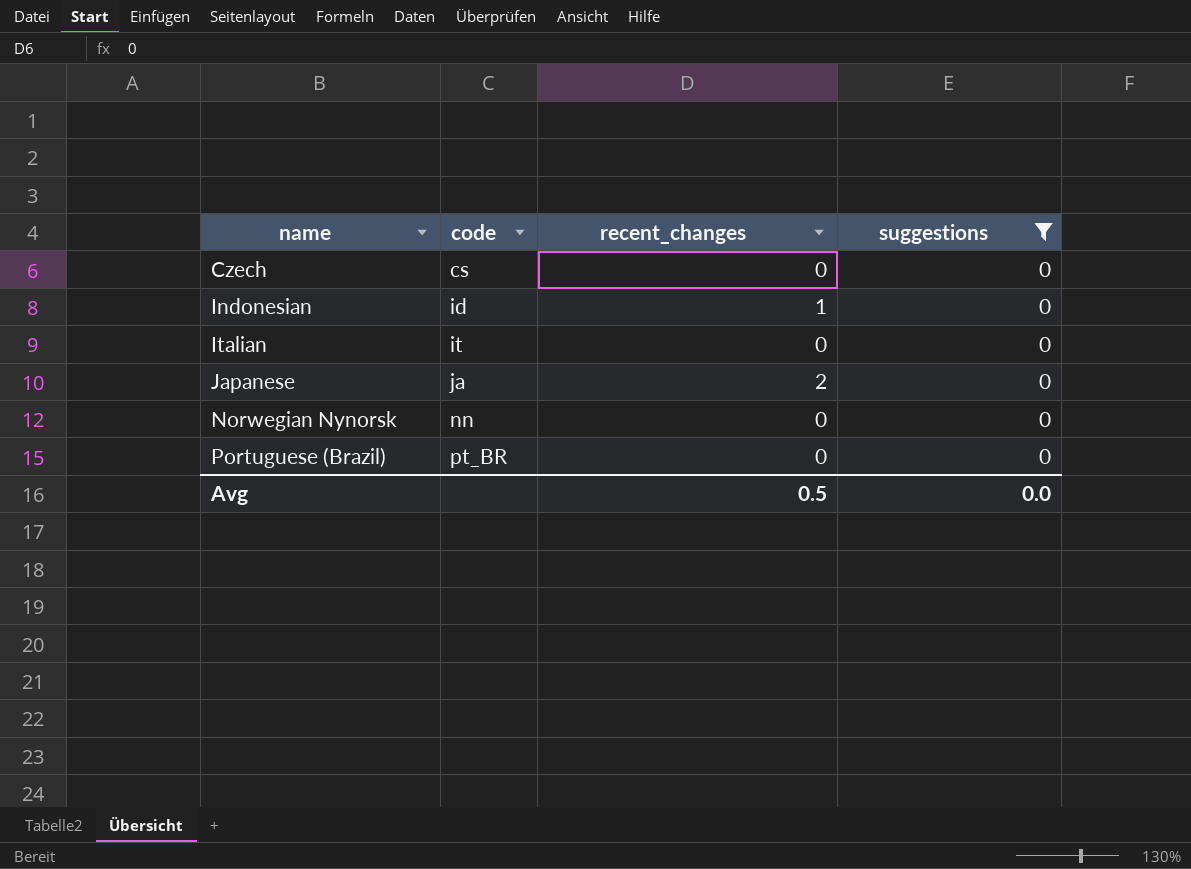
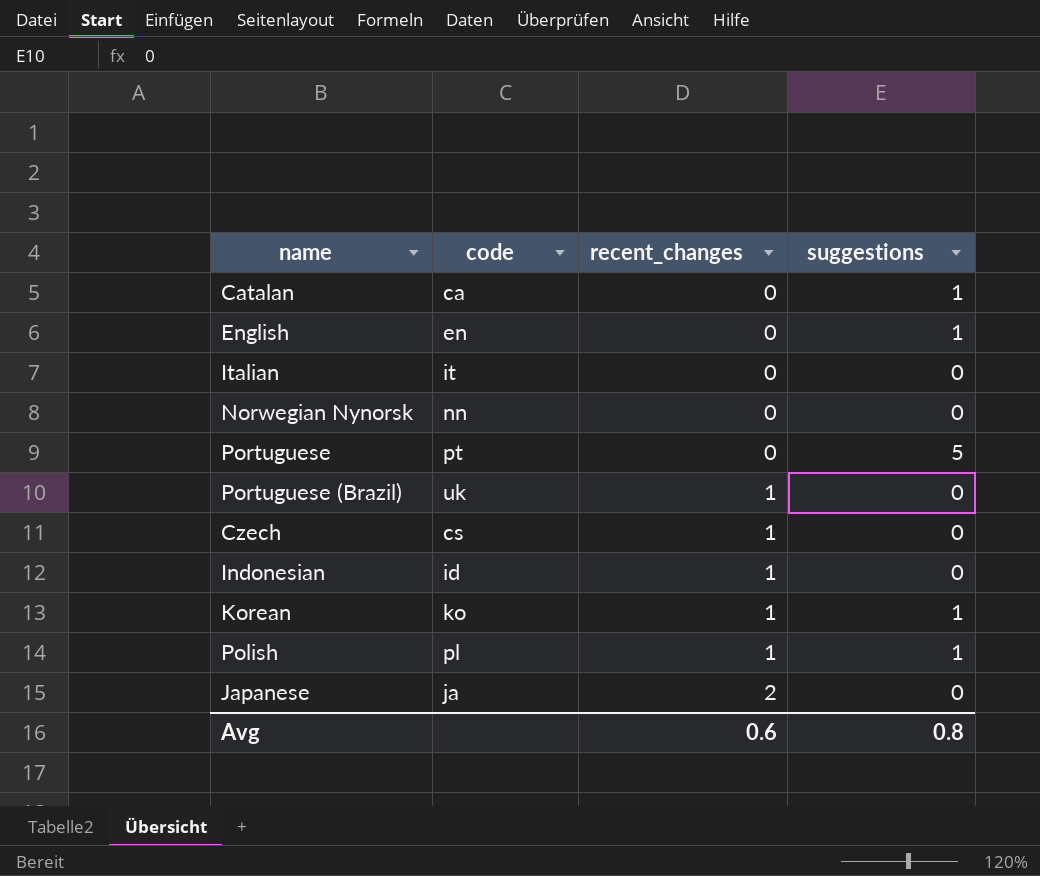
filter: suggestions = 0 -> none
row order: name ascending -> recent_changes ascending
Portuguese (Brazil) | code: pt_BR -> uk
Portuguese (Brazil) | recent_changes: 0 -> 1
Czech | recent_changes: 0 -> 1
Avg | recent_changes: 0.5 -> 0.6
Avg | suggestions: 0.0 -> 0.8

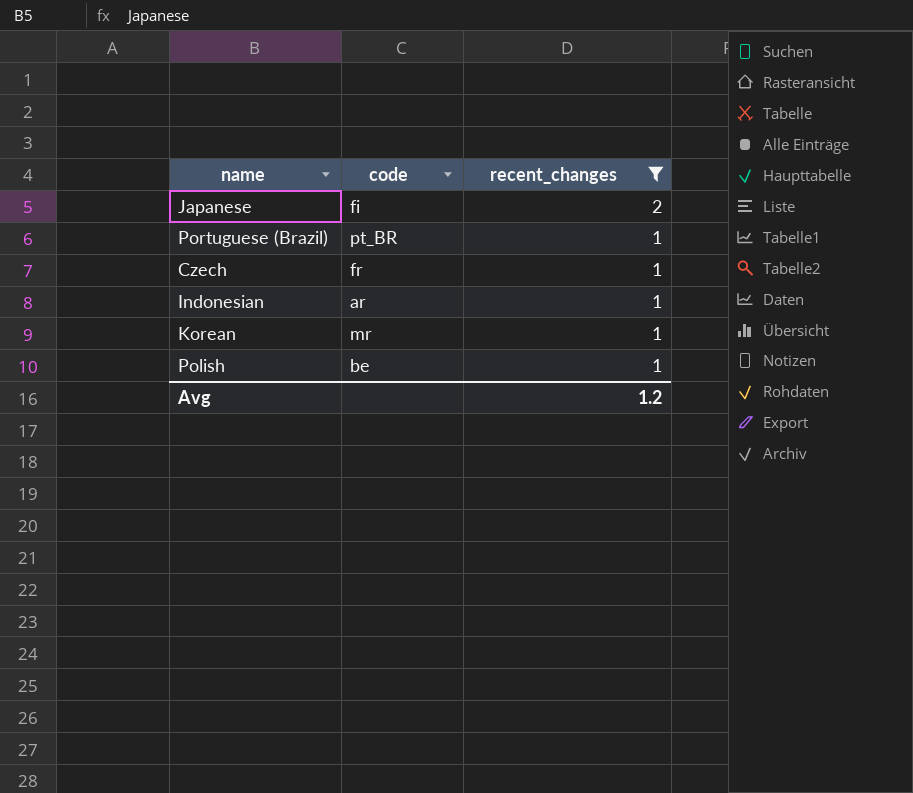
filter: none -> recent_changes != 0
row order: recent_changes ascending -> recent_changes descending
column suggestions | position: 4 -> none
Japanese | code: ja -> fi
Portuguese (Brazil) | code: uk -> pt_BR
Czech | code: cs -> fr
Indonesian | code: id -> ar
Korean | code: ko -> mr
Polish | code: pl -> be
Avg | recent_changes: 0.6 -> 1.2

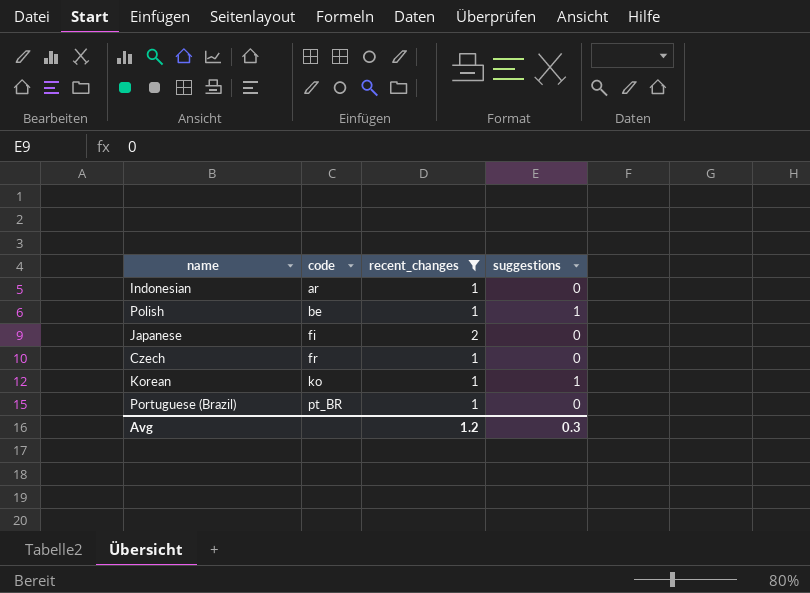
row order: recent_changes descending -> code ascending
column suggestions | position: none -> 4
Korean | code: mr -> ko

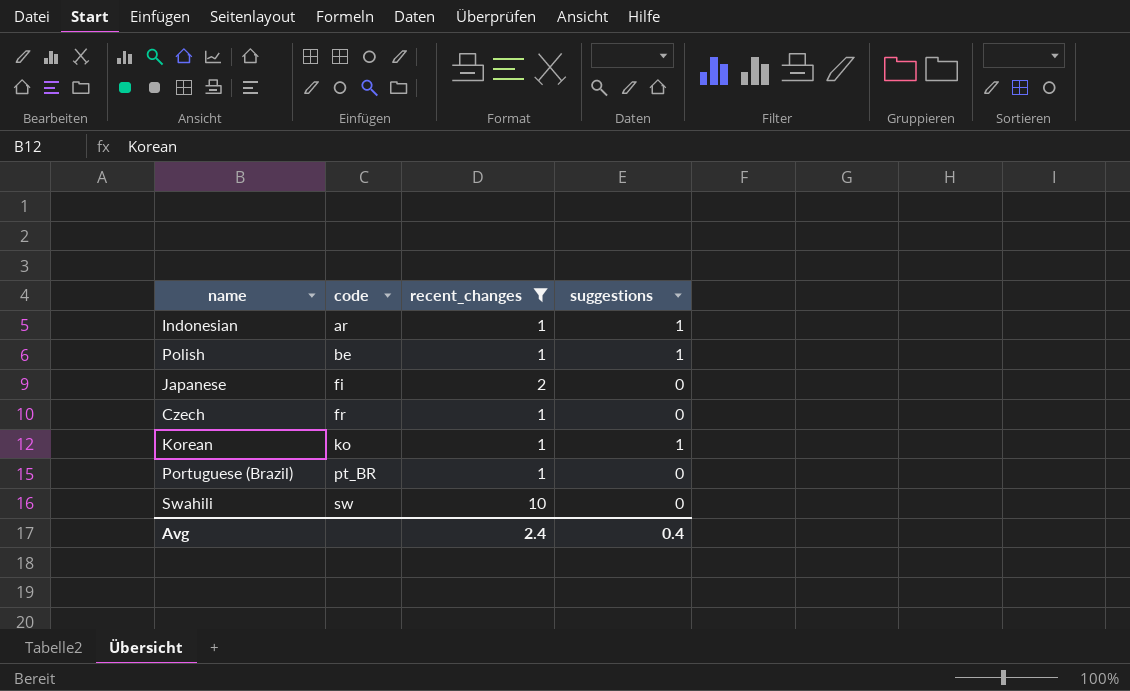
Indonesian | suggestions: 0 -> 1
row Swahili: none -> sw | 10 | 0
Avg | recent_changes: 1.2 -> 2.4
Avg | suggestions: 0.3 -> 0.4

